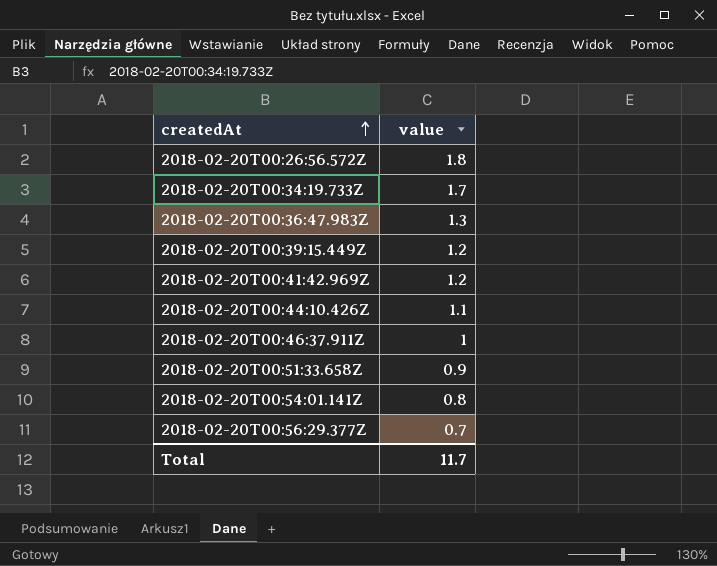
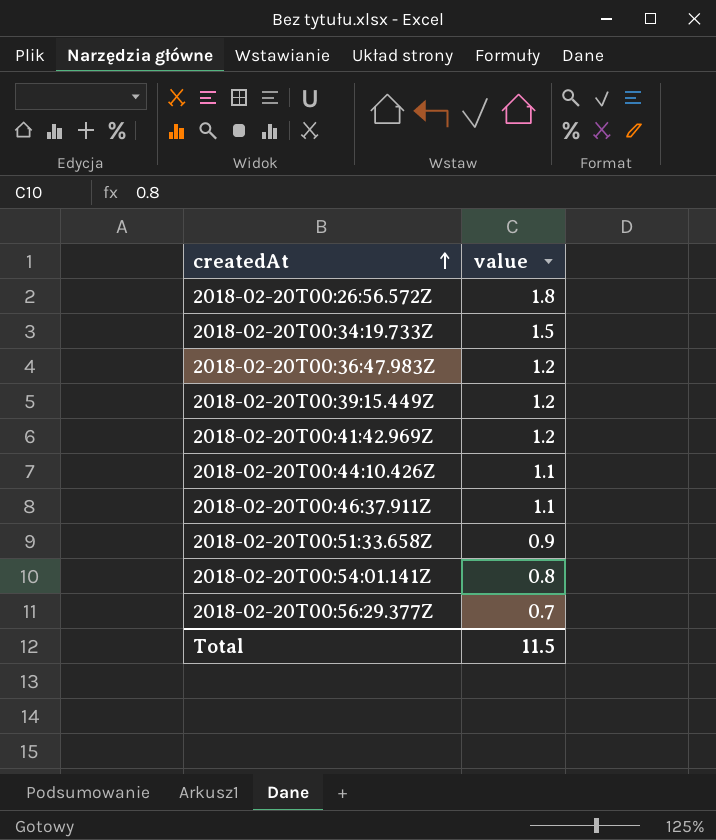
2018-02-20T00:34:19.733Z | value: 1.7 -> 1.5
2018-02-20T00:36:47.983Z | value: 1.3 -> 1.2
2018-02-20T00:46:37.911Z | value: 1 -> 1.1
Total | value: 11.7 -> 11.5

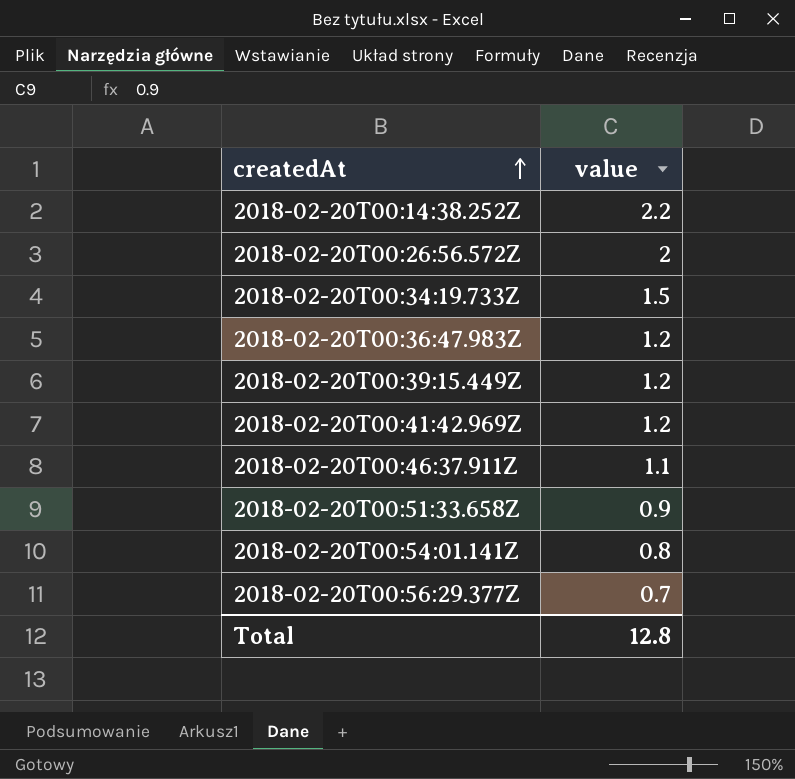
row 2018-02-20T00:44:10.426Z: 1.1 -> none
row 2018-02-20T00:14:38.252Z: none -> 2.2
2018-02-20T00:26:56.572Z | value: 1.8 -> 2
Total | value: 11.5 -> 12.8

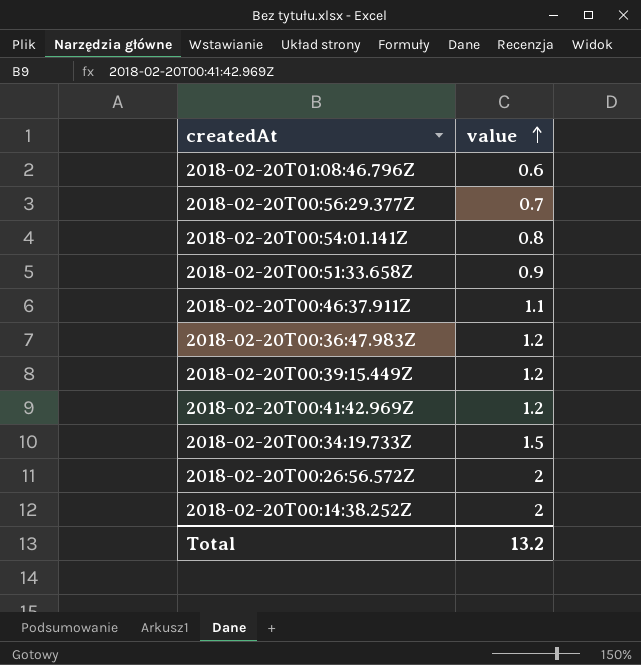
row order: createdAt ascending -> value ascending
row 2018-02-20T01:08:46.796Z: none -> 0.6
2018-02-20T00:14:38.252Z | value: 2.2 -> 2
Total | value: 12.8 -> 13.2

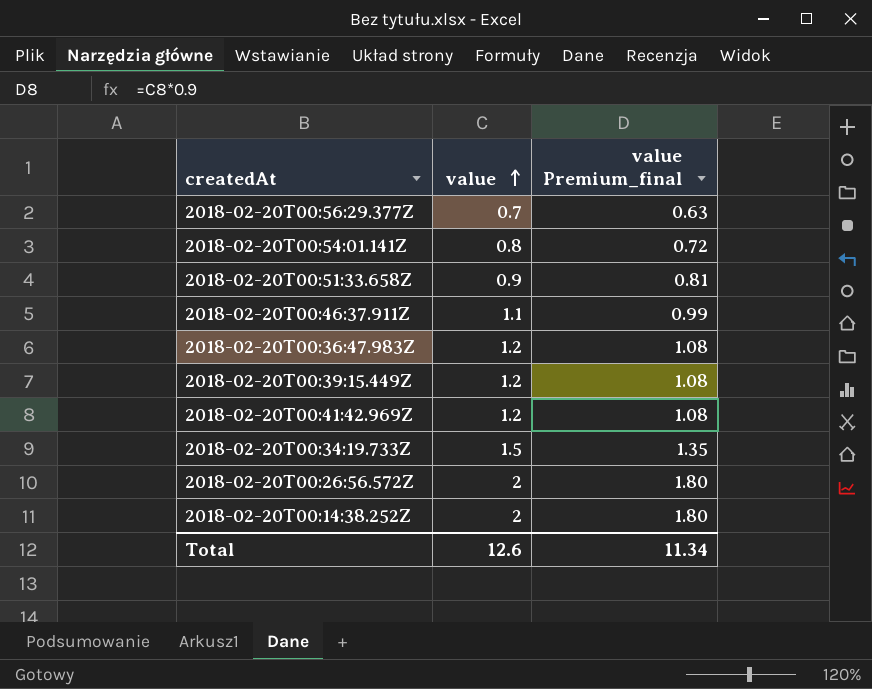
column value Premium_final | formula: none -> [value] * 0.9
row 2018-02-20T01:08:46.796Z: 0.6 -> none
Total | value: 13.2 -> 12.6

